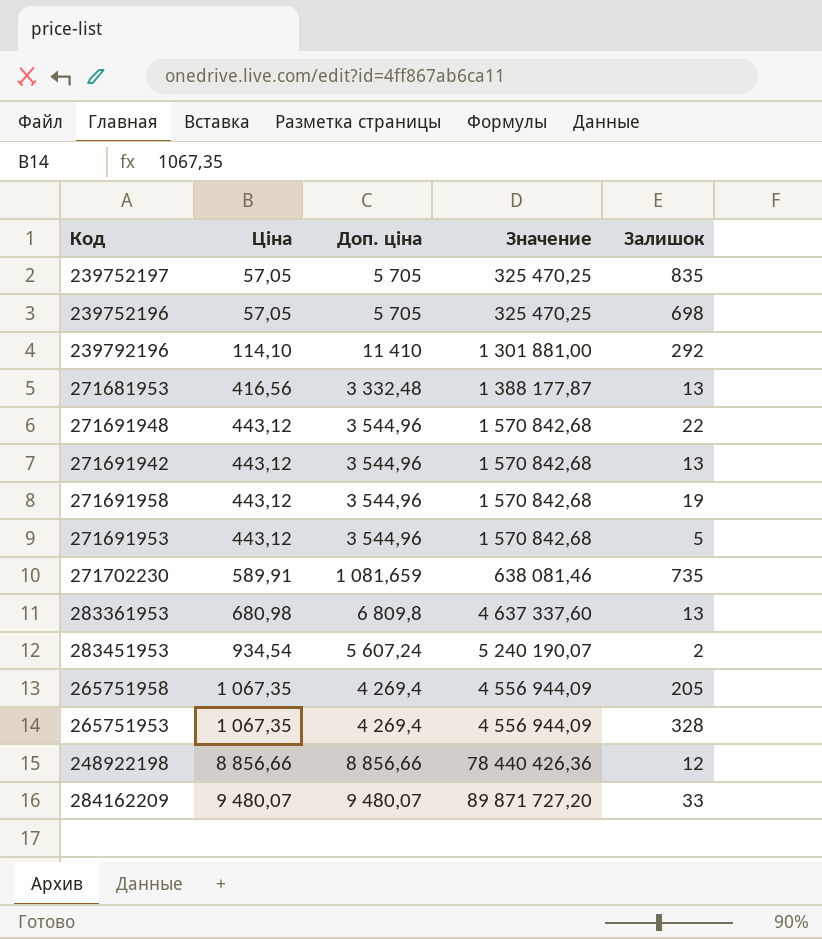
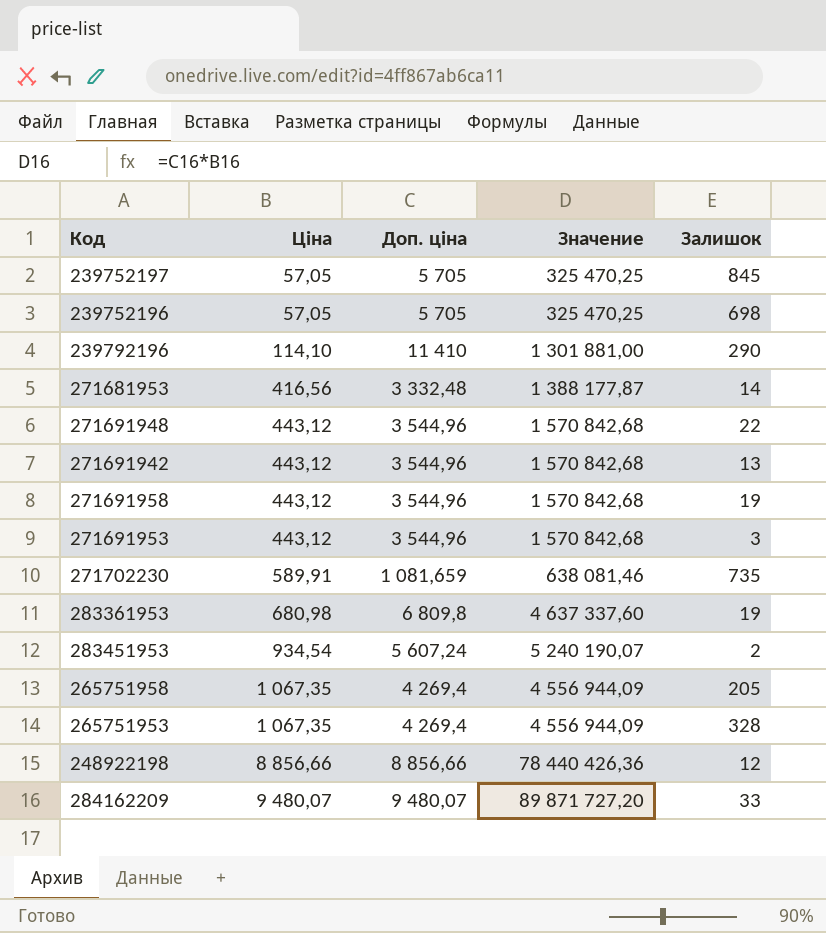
239752197 | Залишок: 835 -> 845
239792196 | Залишок: 292 -> 290
271681953 | Залишок: 13 -> 14
271691953 | Залишок: 5 -> 3
283361953 | Залишок: 13 -> 19

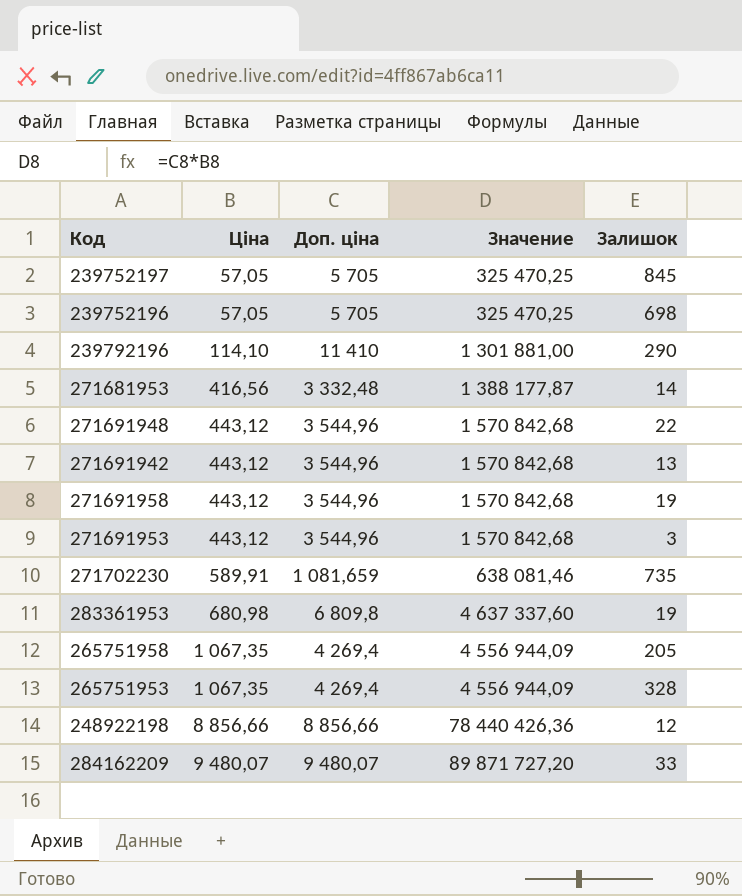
row 283451953: 934,54 | 5 607,24 | 5 240 190,07 | 2 -> none

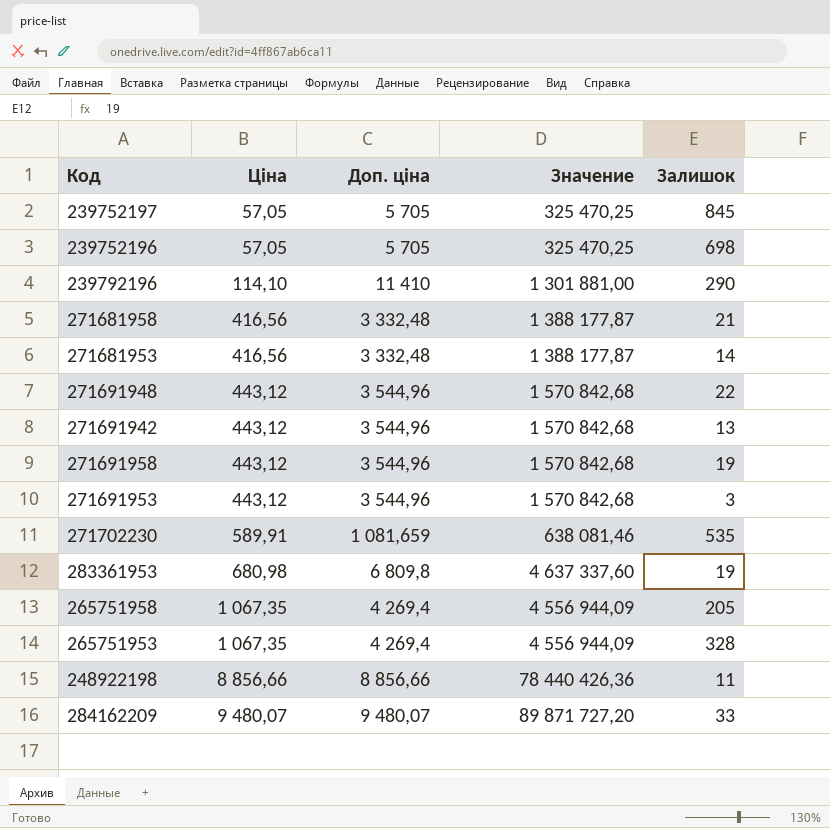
row 271681958: none -> 416,56 | 3 332,48 | 1 388 177,87 | 21
271702230 | Залишок: 735 -> 535
248922198 | Залишок: 12 -> 11

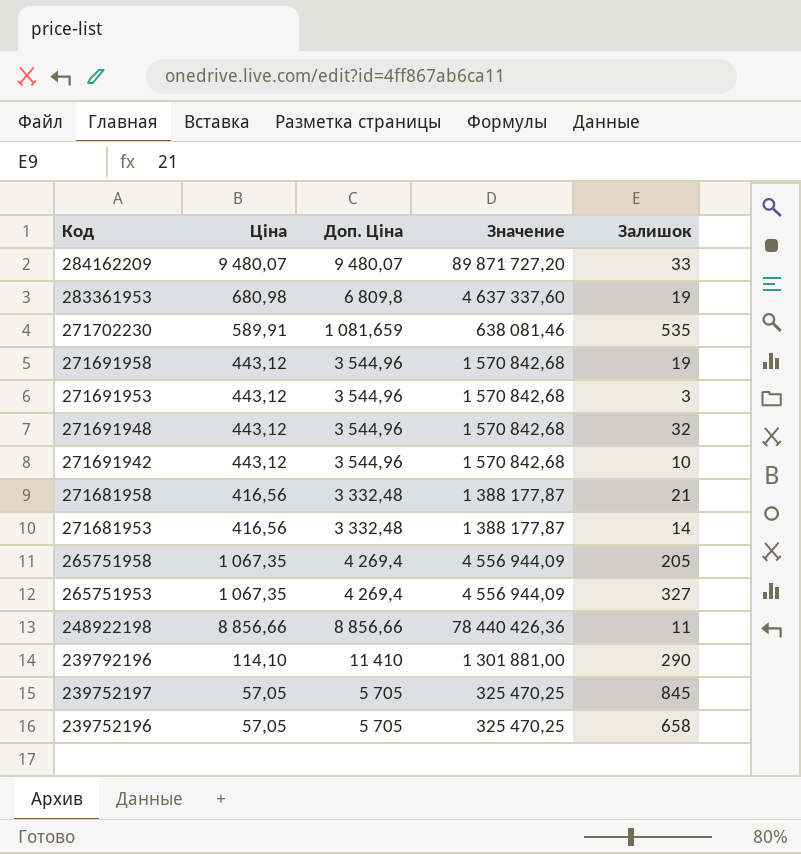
row order: Ціна ascending -> Код descending
column name: Доп. ціна -> Доп. Ціна
271691948 | Залишок: 22 -> 32
271691942 | Залишок: 13 -> 10
265751953 | Залишок: 328 -> 327
239752196 | Залишок: 698 -> 658

